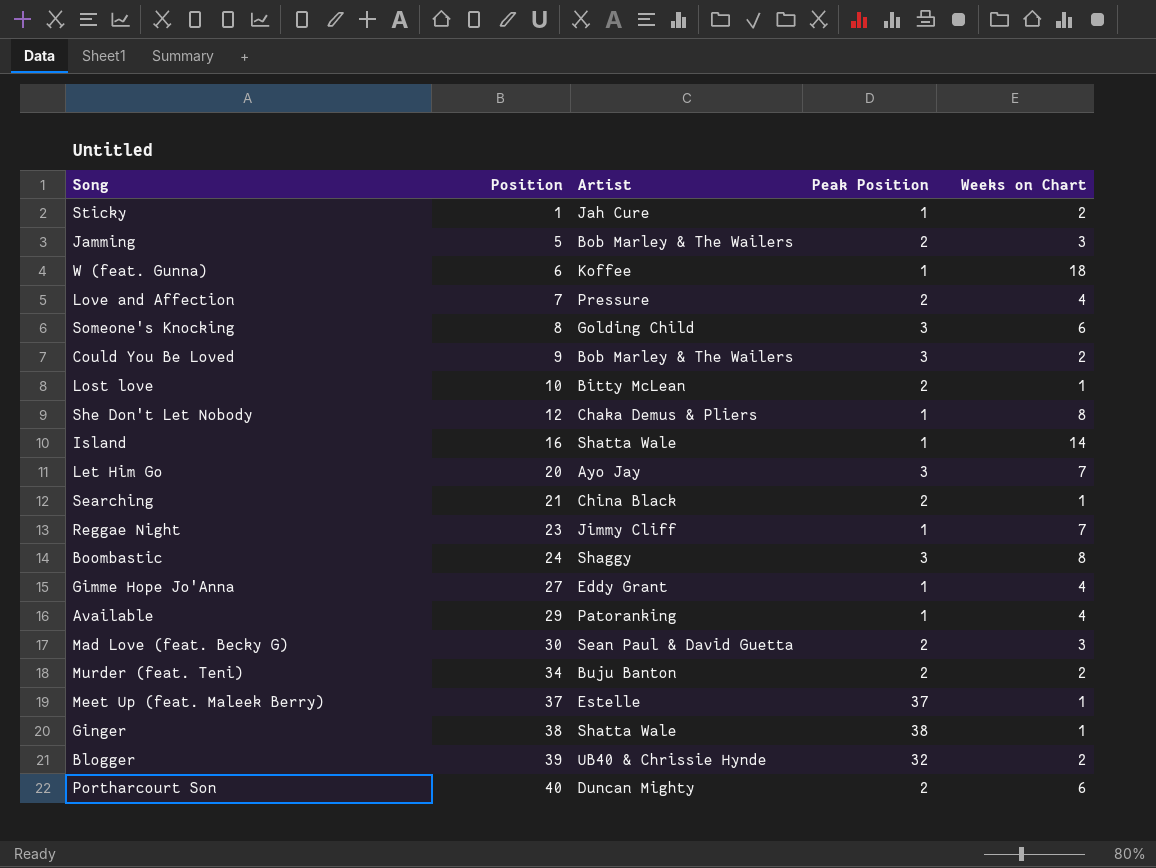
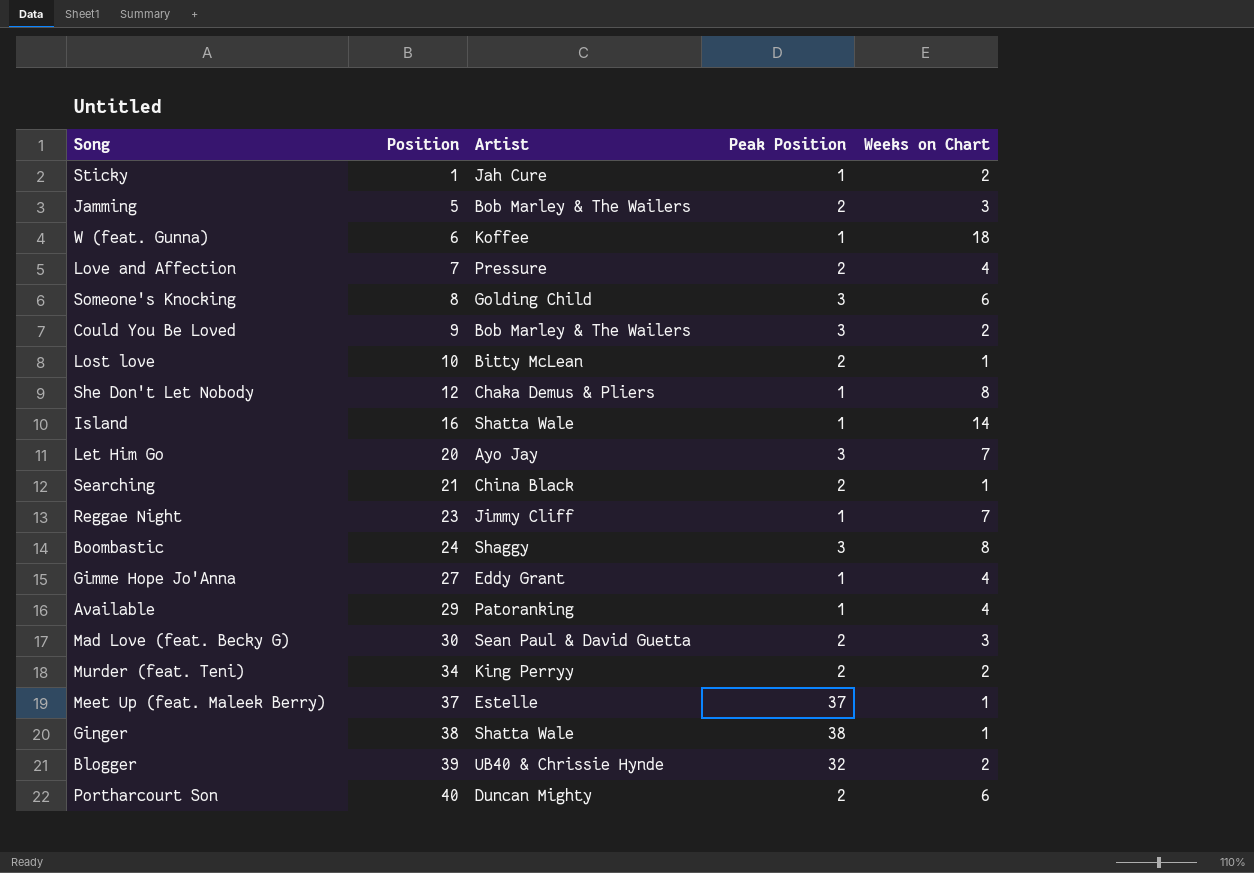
Murder (feat. Teni) | Artist: Buju Banton -> King Perryy

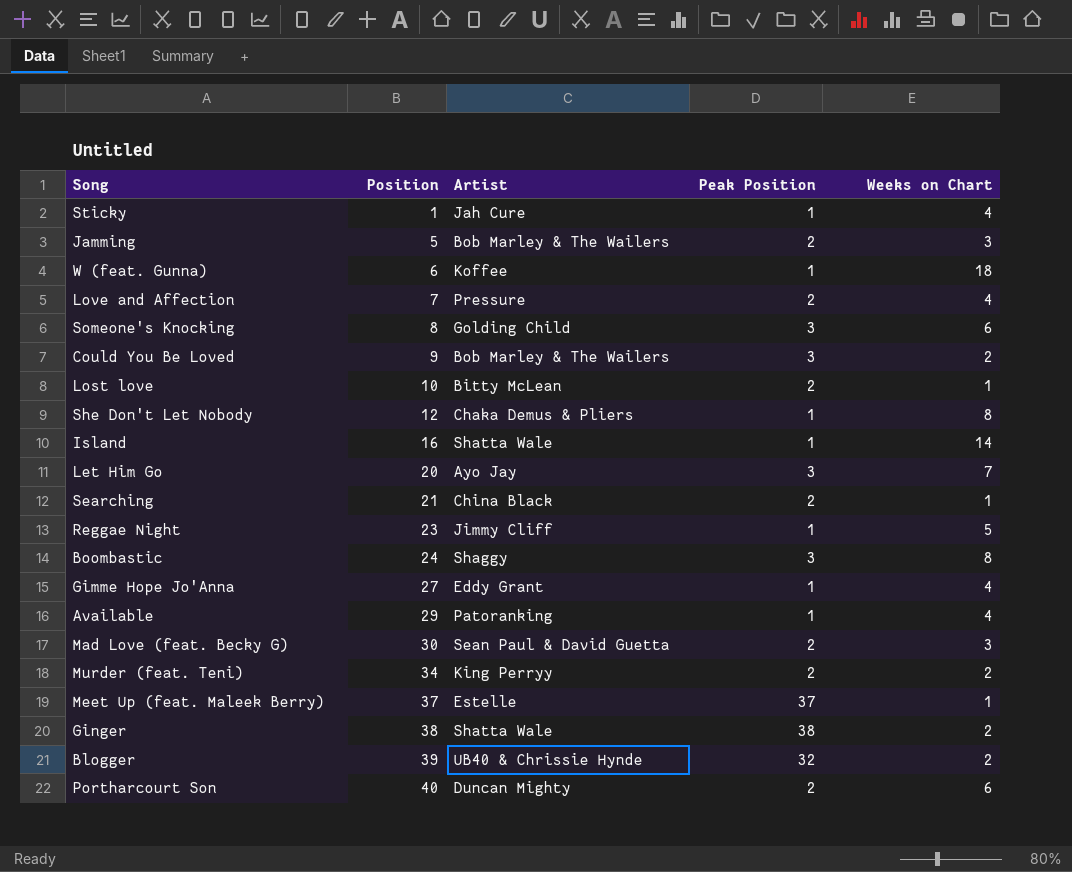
Sticky | Weeks on Chart: 2 -> 4
Reggae Night | Weeks on Chart: 7 -> 5
Ginger | Weeks on Chart: 1 -> 2

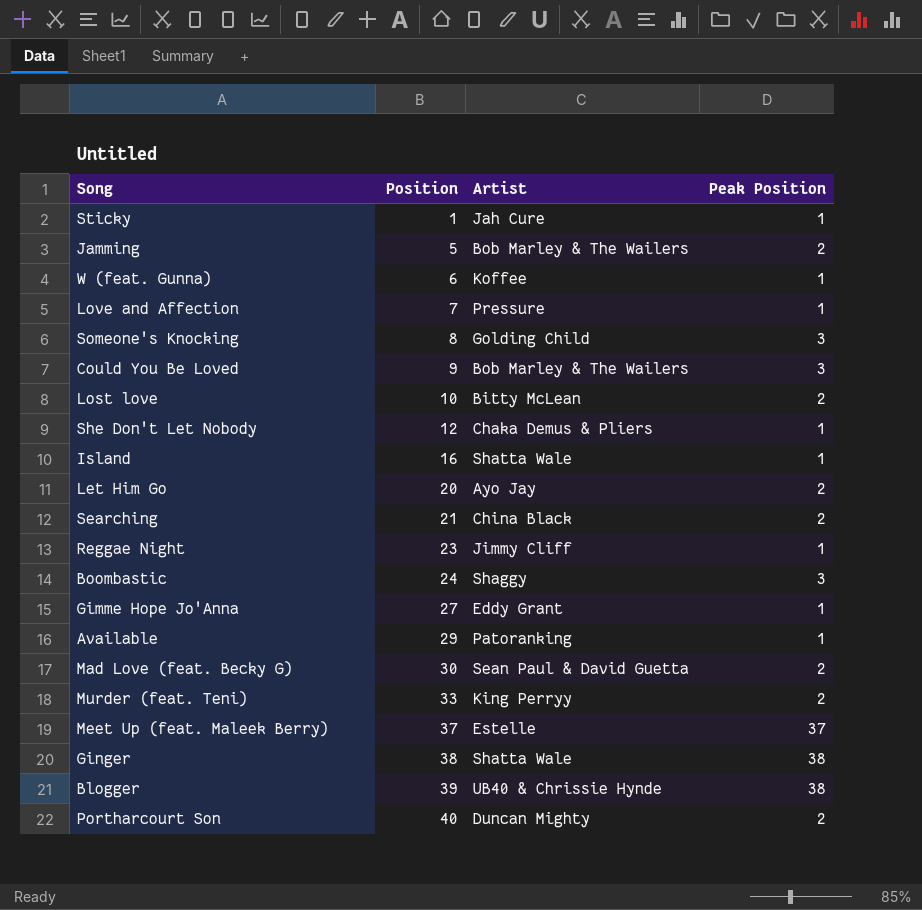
column Weeks on Chart | position: 5 -> none
Love and Affection | Peak Position: 2 -> 1
Let Him Go | Peak Position: 3 -> 2
Murder (feat. Teni) | Position: 34 -> 33
Blogger | Peak Position: 32 -> 38

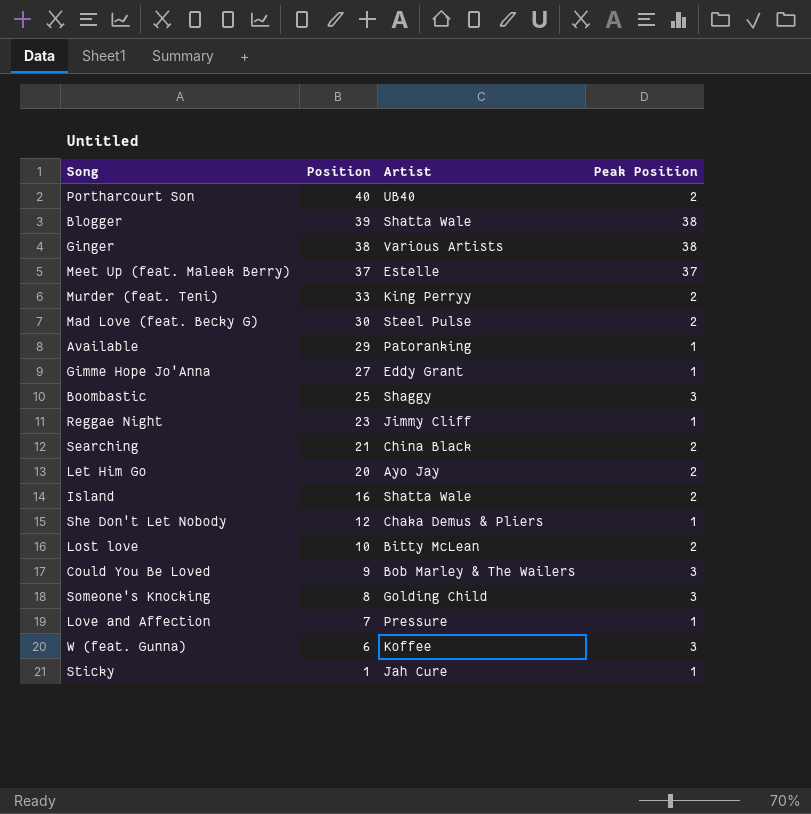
row order: Position ascending -> Position descending
row Jamming: 5 | Bob Marley & The Wailers | 2 -> none
Portharcourt Son | Artist: Duncan Mighty -> UB40
Blogger | Artist: UB40 & Chrissie Hynde -> Shatta Wale
Ginger | Artist: Shatta Wale -> Various Artists
Mad Love (feat. Becky G) | Artist: Sean Paul & David Guetta -> Steel Pulse
Boombastic | Position: 24 -> 25
Island | Peak Position: 1 -> 2
W (feat. Gunna) | Peak Position: 1 -> 3

